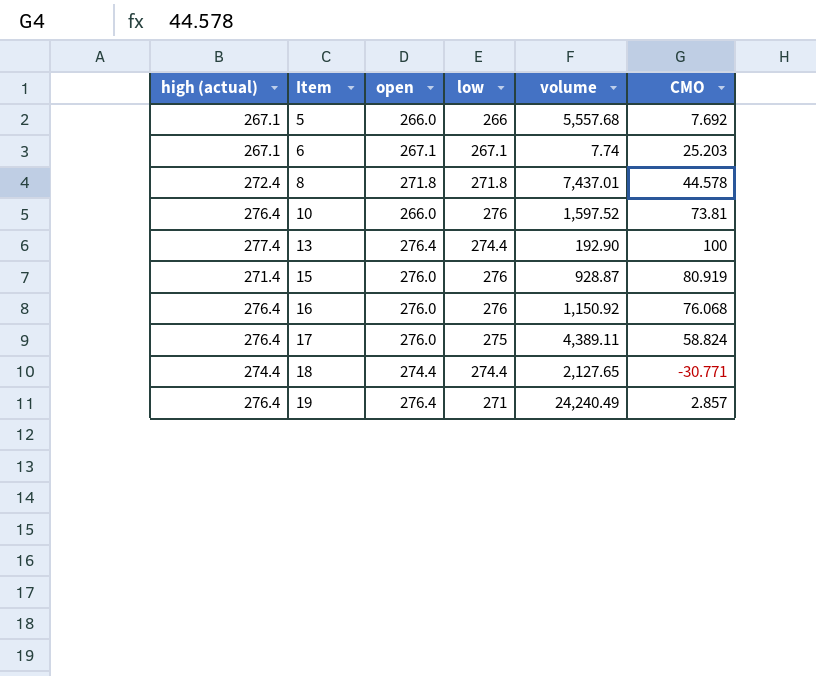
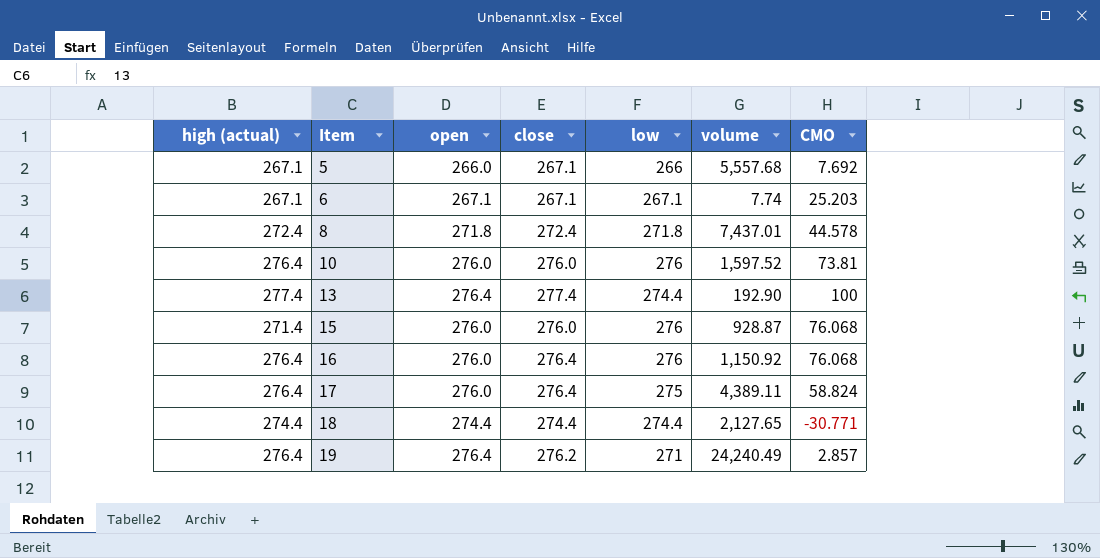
column close | position: none -> 4
10 | open: 266.0 -> 276.0
15 | CMO: 80.919 -> 76.068

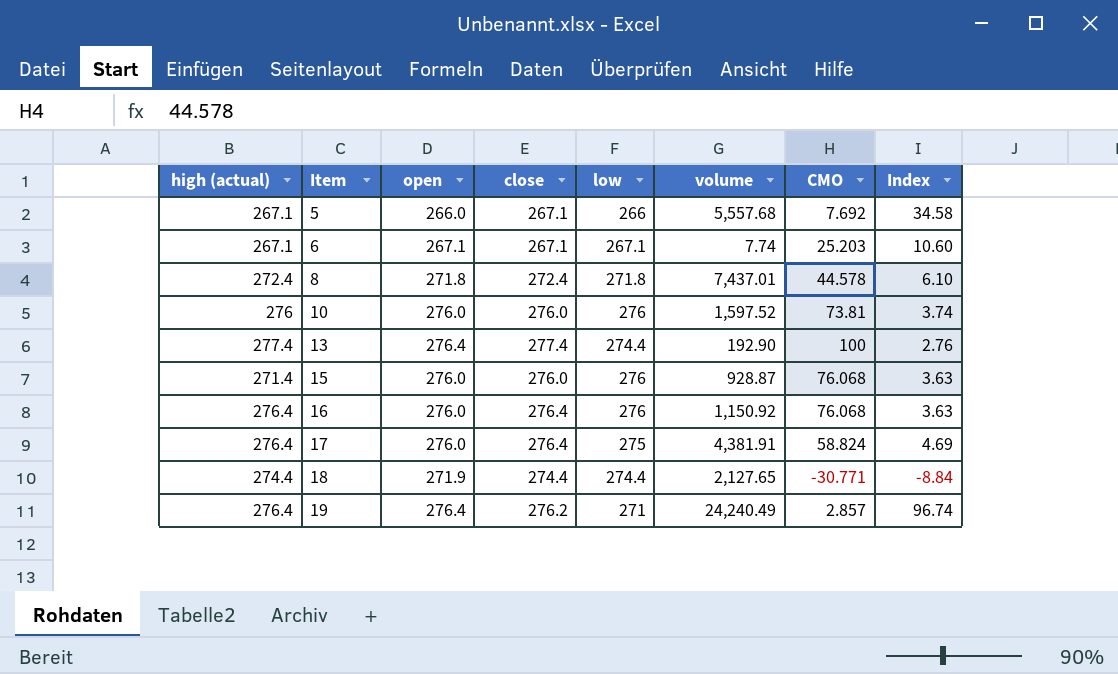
column Index | formula: none -> [open] / [CMO]
10 | high (actual): 276.4 -> 276
17 | volume: 4,389.11 -> 4,381.91
18 | open: 274.4 -> 271.9

